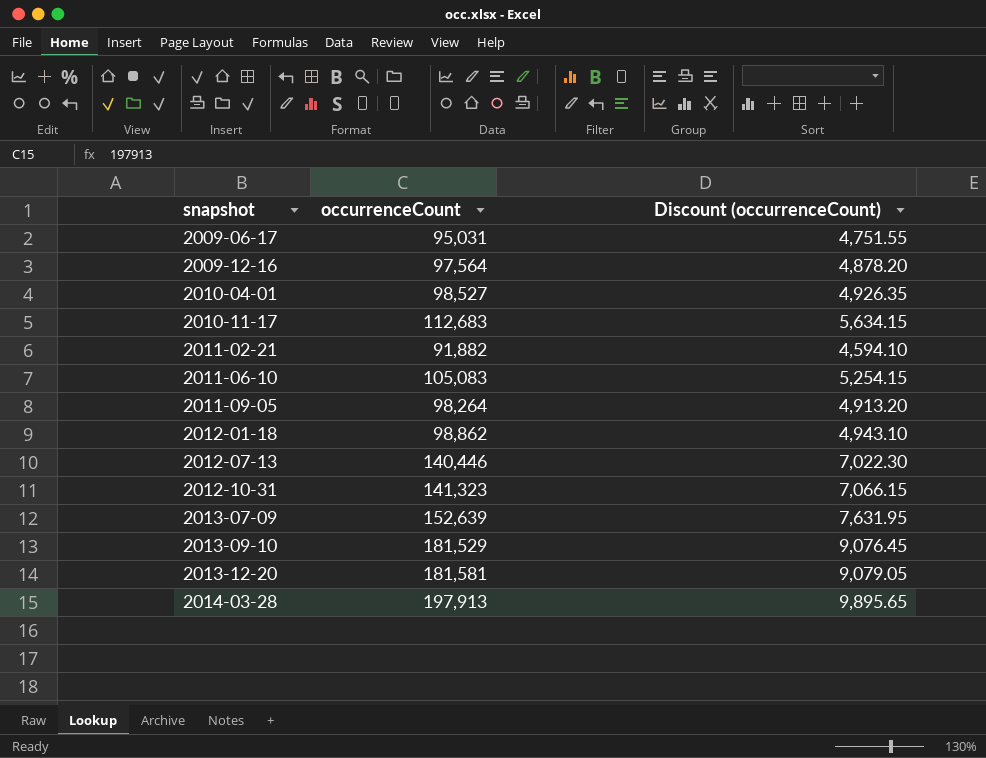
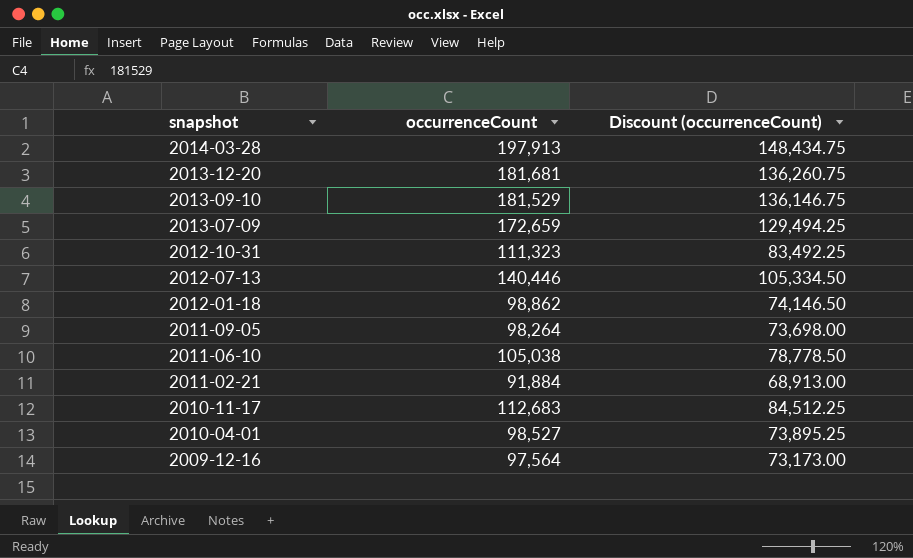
row order: snapshot ascending -> snapshot descending
column Discount (occurrenceCount) | formula: [occurrenceCount] * 0.05 -> [occurrenceCount] * 0.75
row 2009-06-17: 95,031 | 4,751.55 -> none
2013-12-20 | occurrenceCount: 181,581 -> 181,681
2013-07-09 | occurrenceCount: 152,639 -> 172,659
2012-10-31 | occurrenceCount: 141,323 -> 111,323
2011-06-10 | occurrenceCount: 105,083 -> 105,038
2011-02-21 | occurrenceCount: 91,882 -> 91,884

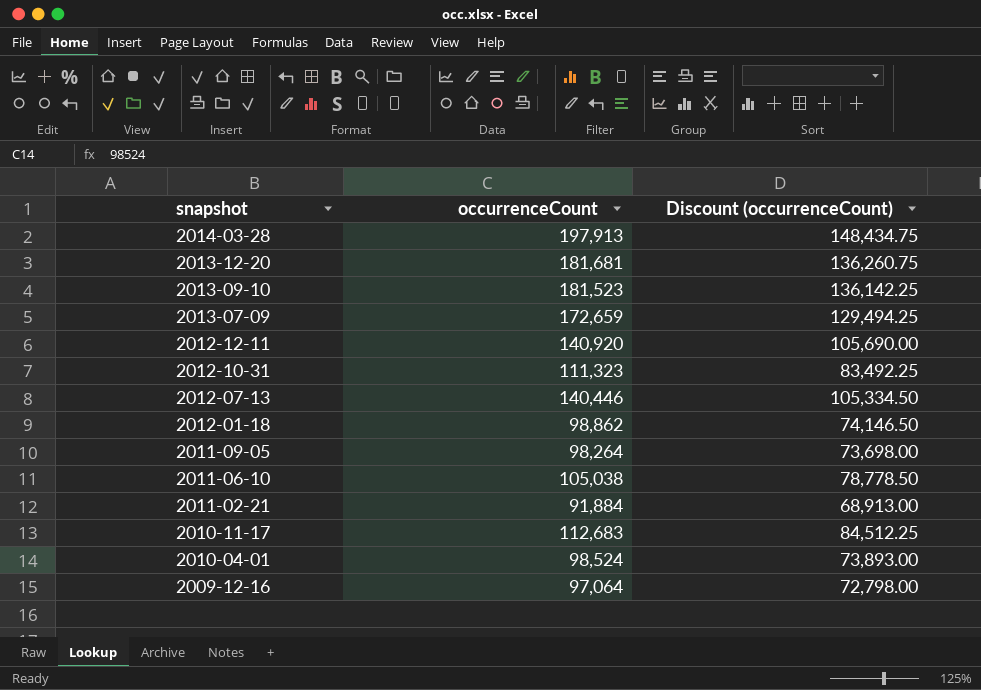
2013-09-10 | occurrenceCount: 181,529 -> 181,523
2013-09-10 | Discount (occurrenceCount): 136,146.75 -> 136,142.25
row 2012-12-11: none -> 140,920 | 105,690.00
2010-04-01 | occurrenceCount: 98,527 -> 98,524
2010-04-01 | Discount (occurrenceCount): 73,895.25 -> 73,893.00
2009-12-16 | occurrenceCount: 97,564 -> 97,064
2009-12-16 | Discount (occurrenceCount): 73,173.00 -> 72,798.00

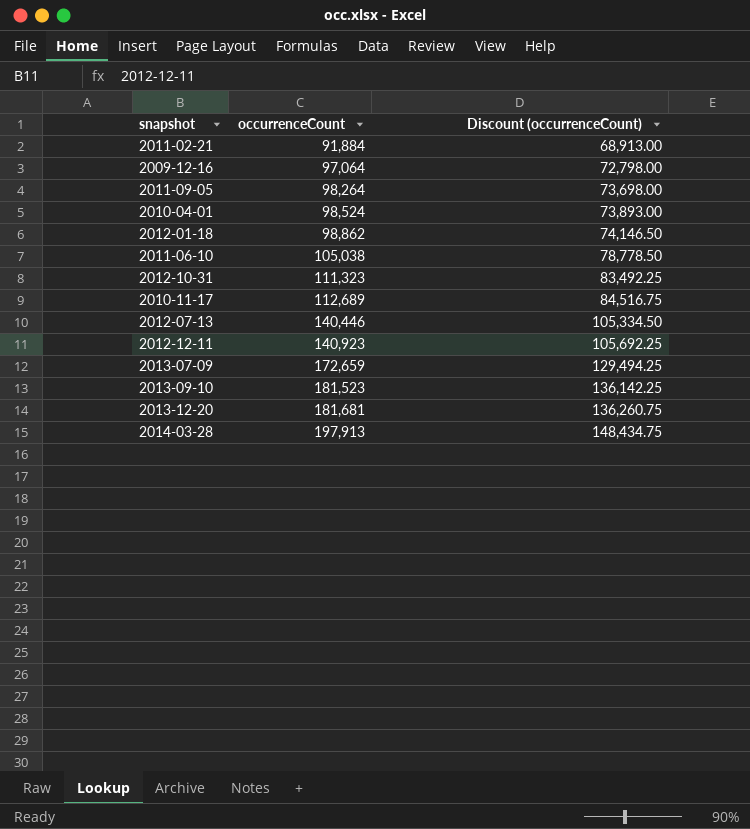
row order: snapshot descending -> occurrenceCount ascending
2010-11-17 | occurrenceCount: 112,683 -> 112,689
2010-11-17 | Discount (occurrenceCount): 84,512.25 -> 84,516.75
2012-12-11 | occurrenceCount: 140,920 -> 140,923
2012-12-11 | Discount (occurrenceCount): 105,690.00 -> 105,692.25

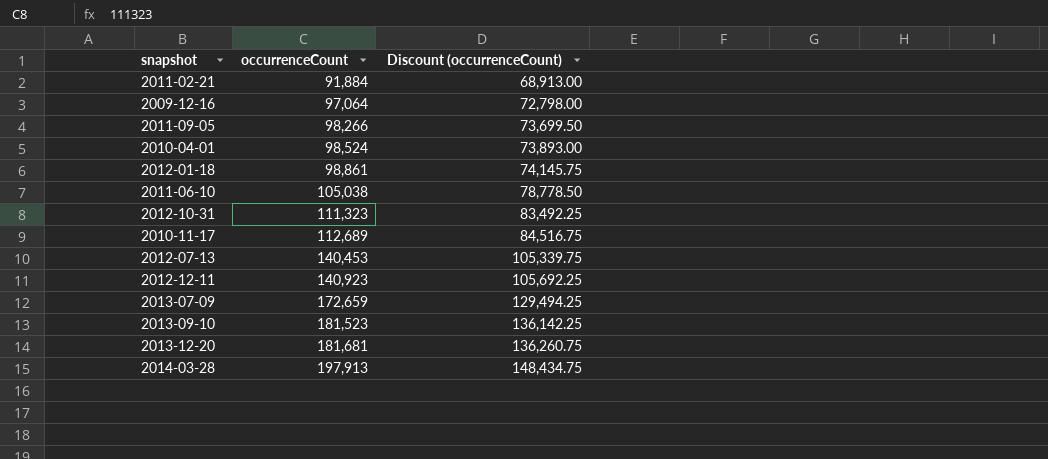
2011-09-05 | occurrenceCount: 98,264 -> 98,266
2011-09-05 | Discount (occurrenceCount): 73,698.00 -> 73,699.50
2012-01-18 | occurrenceCount: 98,862 -> 98,861
2012-01-18 | Discount (occurrenceCount): 74,146.50 -> 74,145.75
2012-07-13 | occurrenceCount: 140,446 -> 140,453
2012-07-13 | Discount (occurrenceCount): 105,334.50 -> 105,339.75

